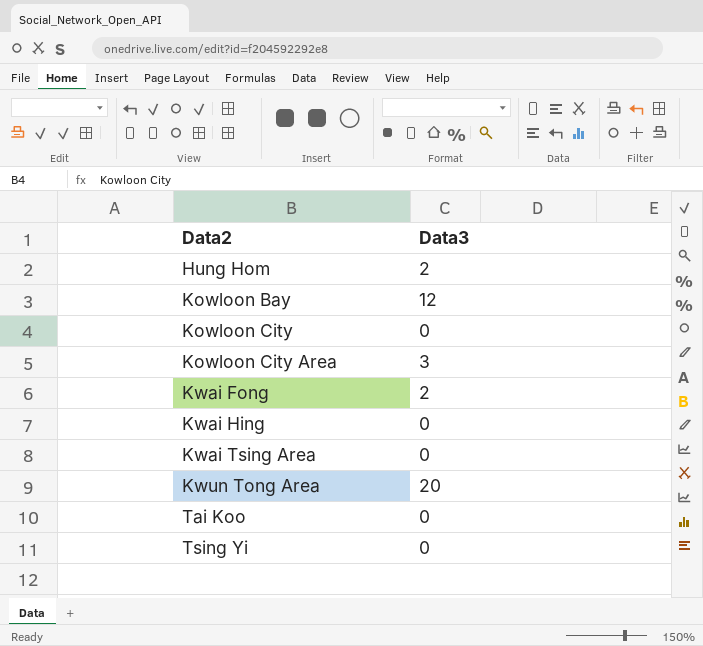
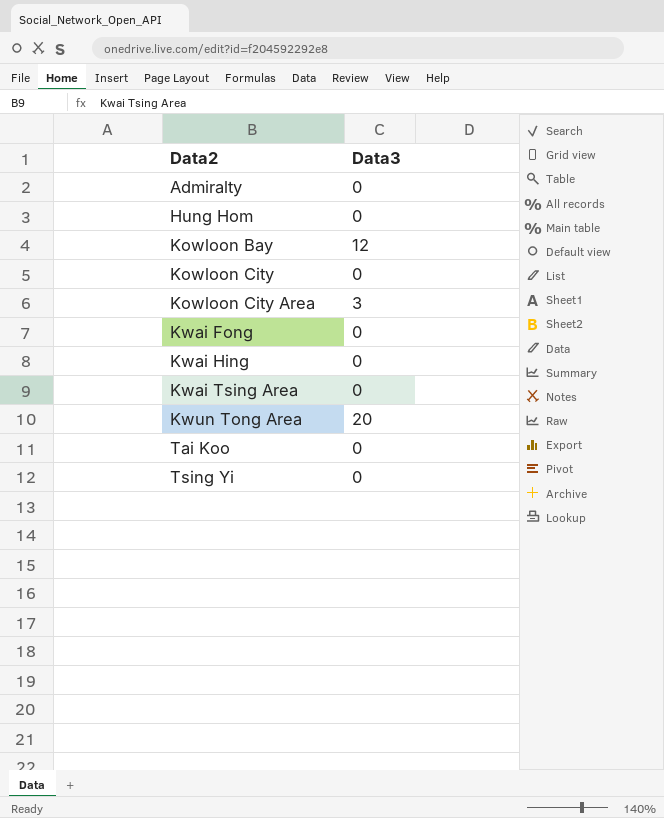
row Admiralty: none -> 0
Hung Hom | Data3: 2 -> 0
Kwai Fong | Data3: 2 -> 0

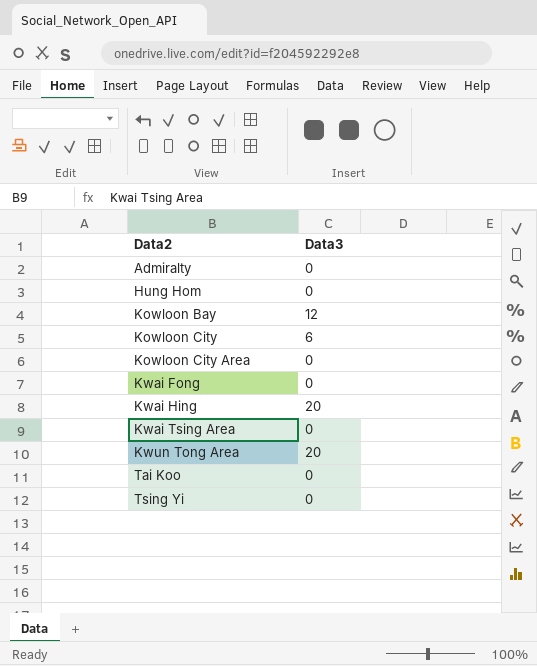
Kowloon City | Data3: 0 -> 6
Kowloon City Area | Data3: 3 -> 0
Kwai Hing | Data3: 0 -> 20

